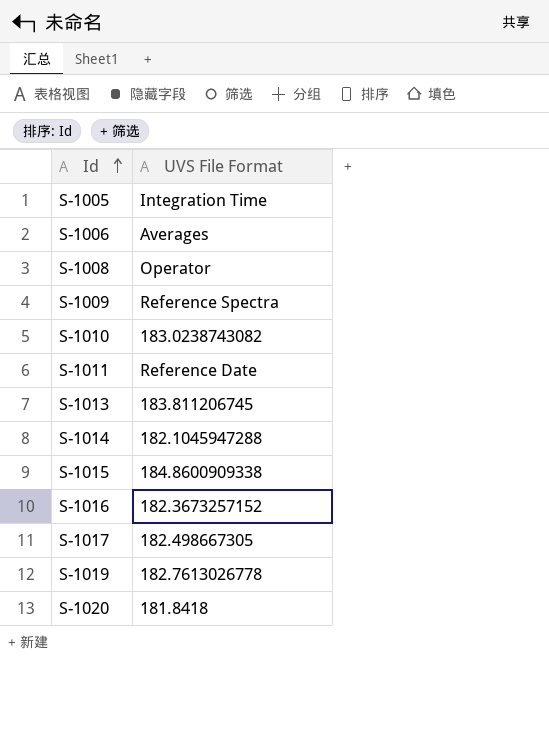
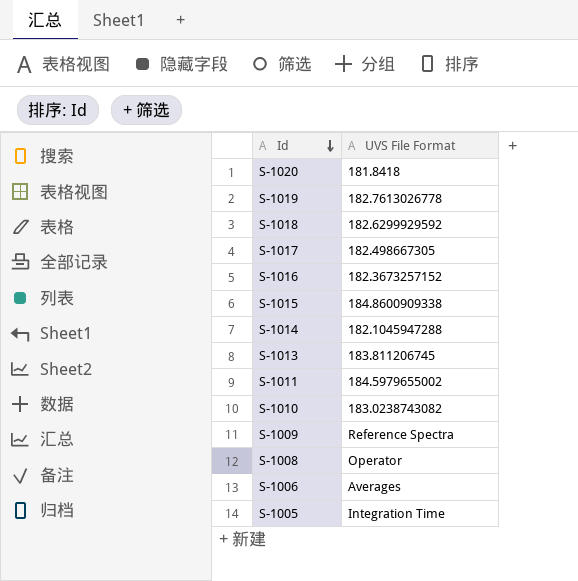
row order: Id ascending -> Id descending
row S-1018: none -> 182.6299929592
S-1011 | UVS File Format: Reference Date -> 184.5979655002

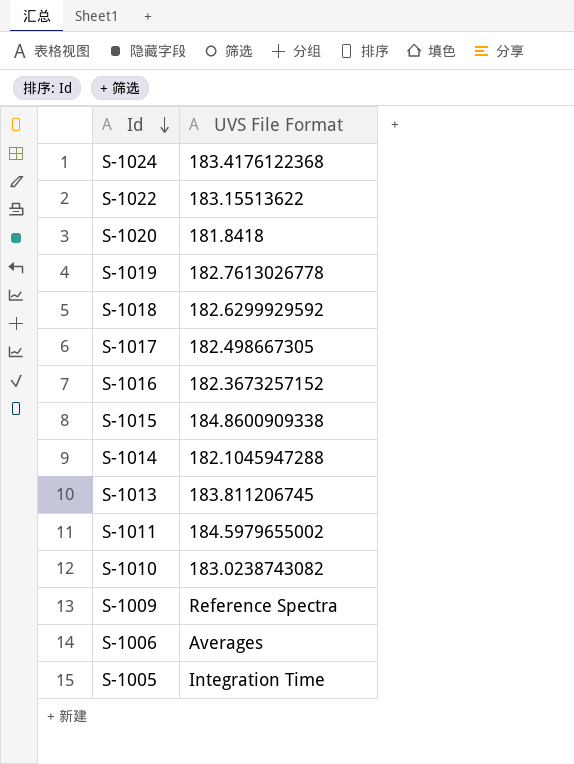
row S-1008: Operator -> none
row S-1024: none -> 183.4176122368
row S-1022: none -> 183.15513622

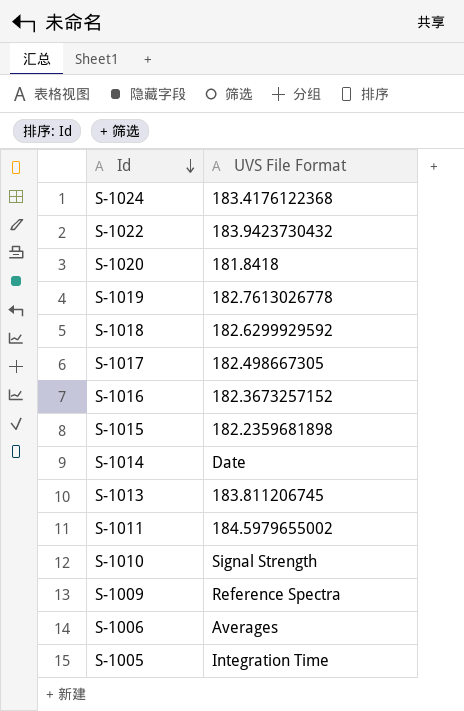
S-1022 | UVS File Format: 183.15513622 -> 183.9423730432
S-1015 | UVS File Format: 184.8600909338 -> 182.2359681898
S-1014 | UVS File Format: 182.1045947288 -> Date
S-1010 | UVS File Format: 183.0238743082 -> Signal Strength

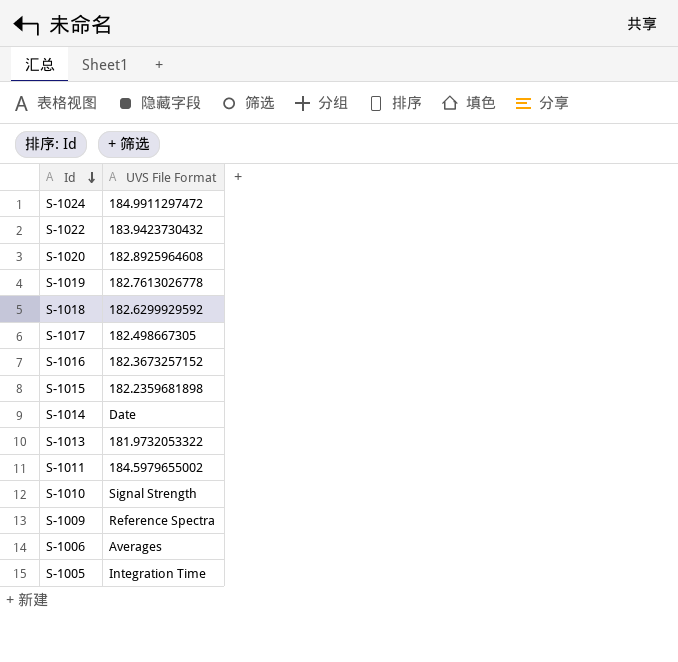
S-1024 | UVS File Format: 183.4176122368 -> 184.9911297472
S-1020 | UVS File Format: 181.8418 -> 182.8925964608
S-1013 | UVS File Format: 183.811206745 -> 181.9732053322

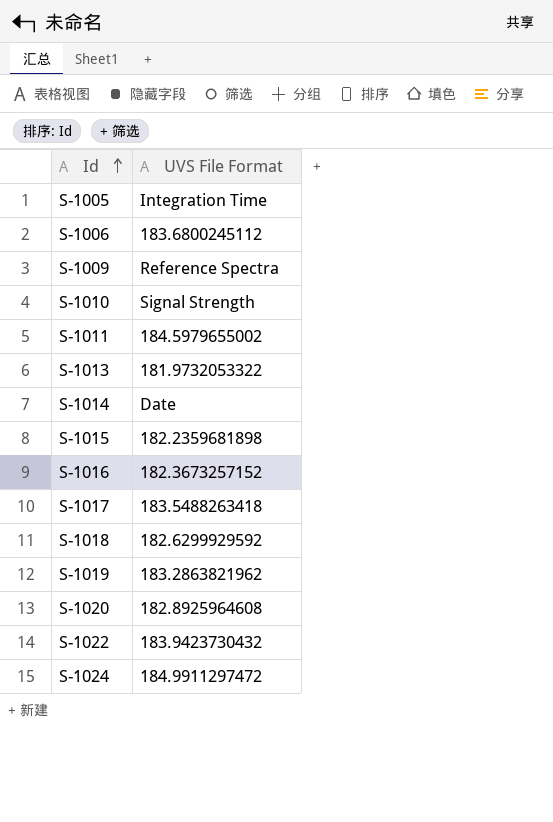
row order: Id descending -> Id ascending
S-1006 | UVS File Format: Averages -> 183.6800245112
S-1017 | UVS File Format: 182.498667305 -> 183.5488263418
S-1019 | UVS File Format: 182.7613026778 -> 183.2863821962

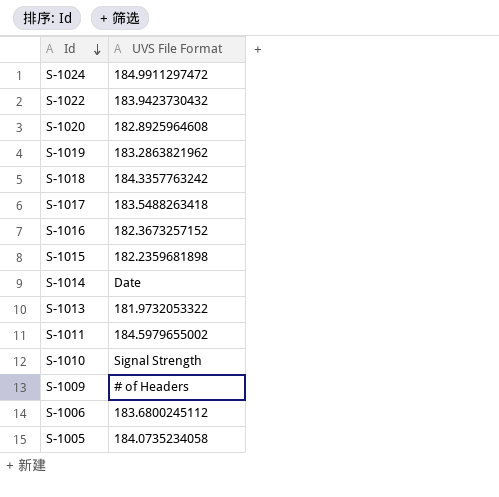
row order: Id ascending -> Id descending
S-1018 | UVS File Format: 182.6299929592 -> 184.3357763242
S-1009 | UVS File Format: Reference Spectra -> # of Headers
S-1005 | UVS File Format: Integration Time -> 184.0735234058

